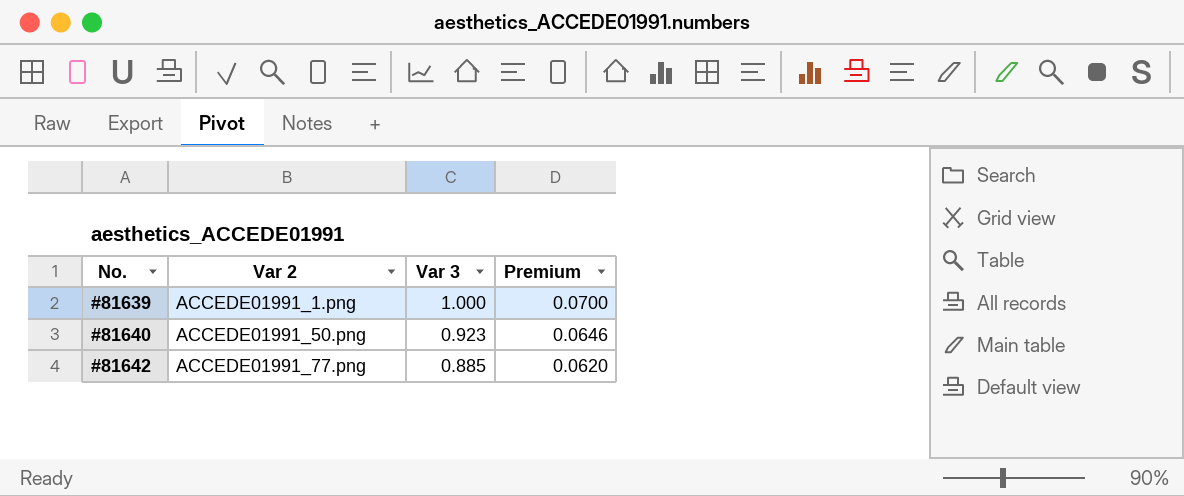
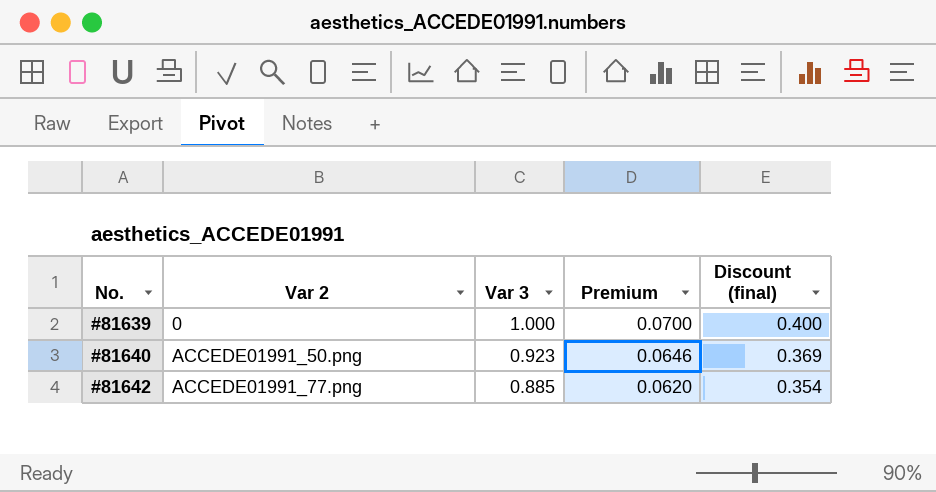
column Discount (final) | formula: none -> [Var 3] * 0.4
#81639 | Var 2: ACCEDE01991_1.png -> 0

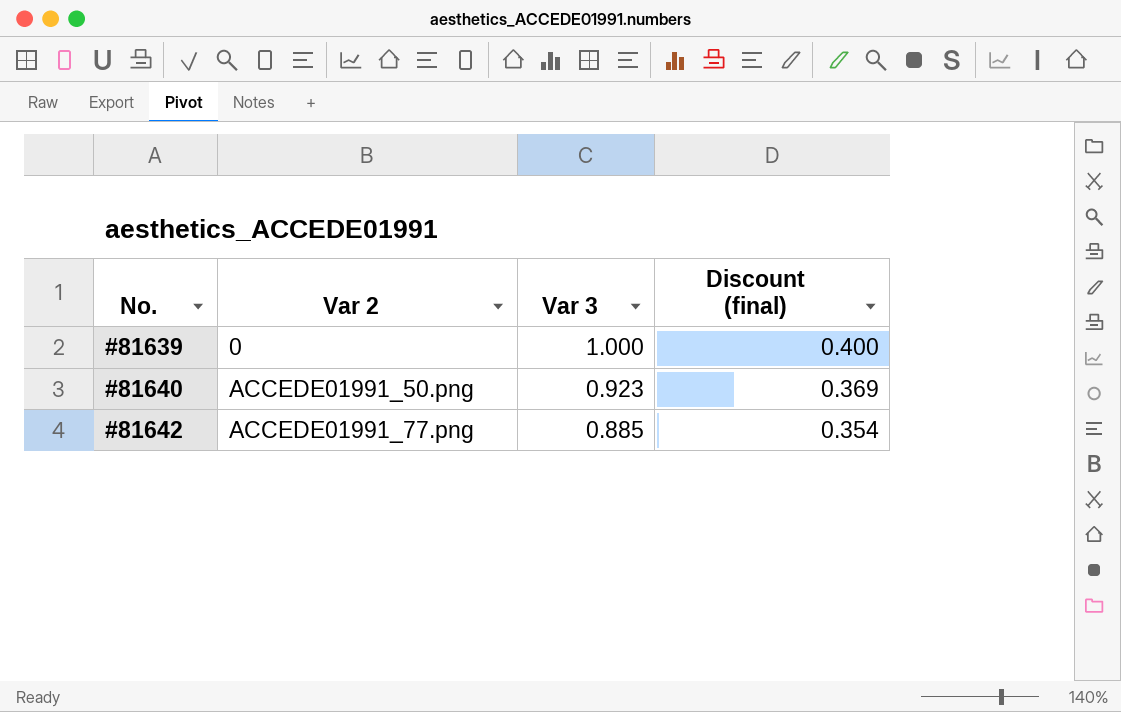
column Premium | formula: [Var 3] * 0.07 -> none

